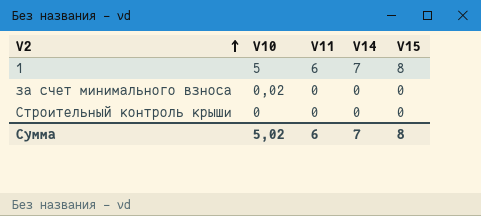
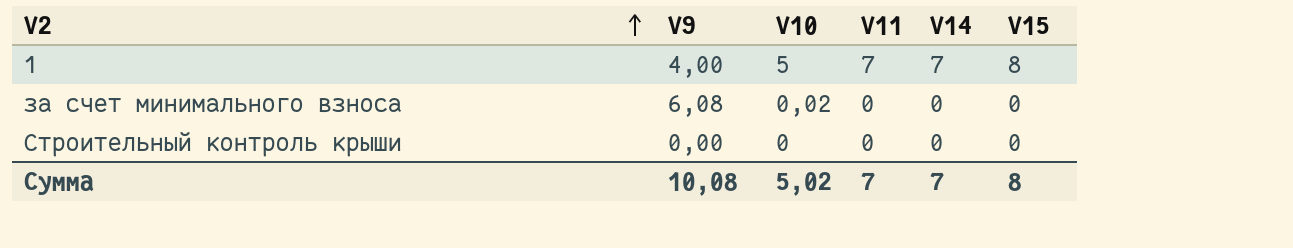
column V9 | position: none -> 2
1 | V11: 6 -> 7
Сумма | V11: 6 -> 7

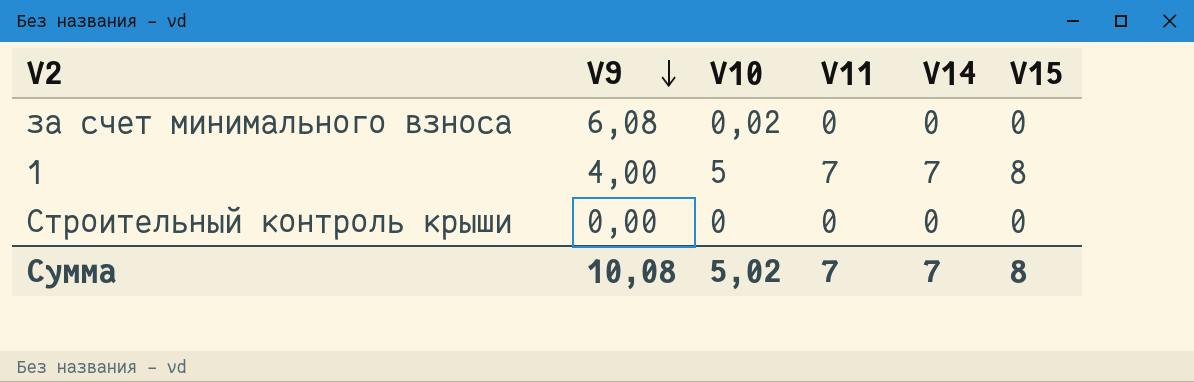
row order: V2 ascending -> V9 descending

